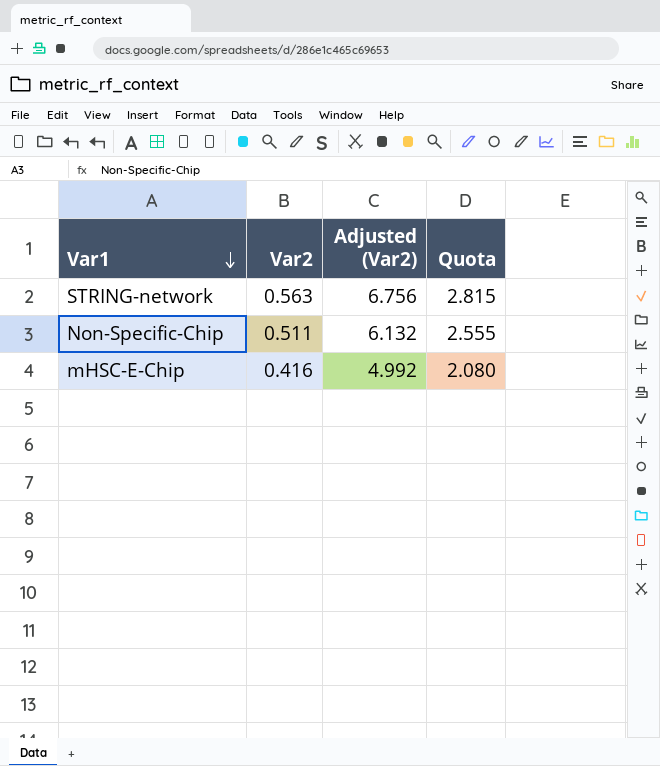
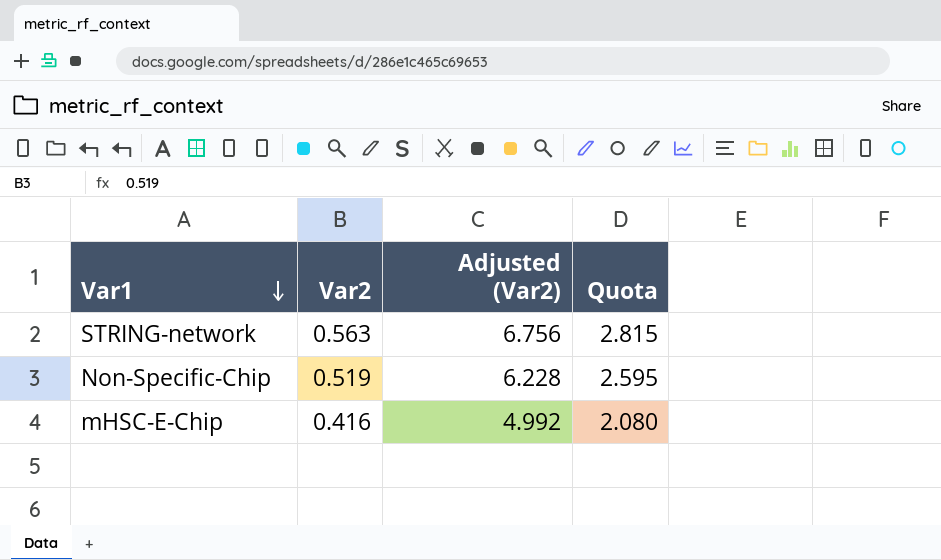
Non-Specific-Chip | Var2: 0.511 -> 0.519
Non-Specific-Chip | Adjusted (Var2): 6.132 -> 6.228
Non-Specific-Chip | Quota: 2.555 -> 2.595

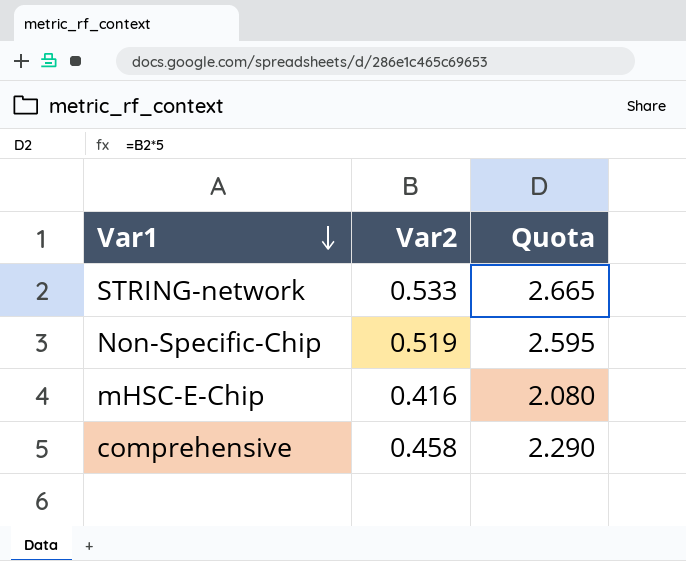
column Adjusted (Var2) | formula: [Var2] * 12 -> none
STRING-network | Var2: 0.563 -> 0.533
STRING-network | Quota: 2.815 -> 2.665
row comprehensive: none -> 0.458 | 2.290

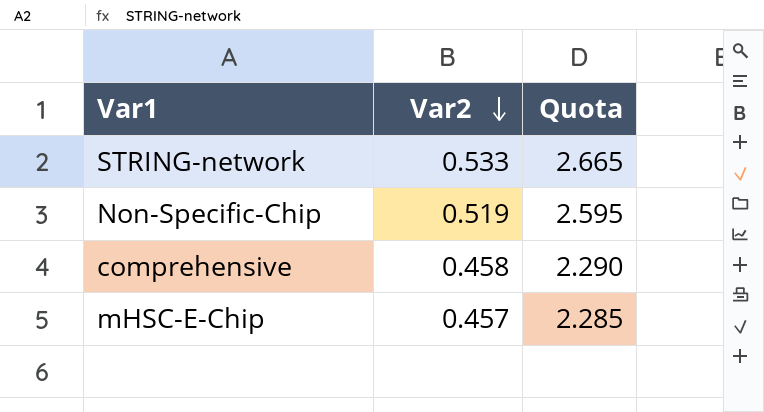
row order: Var1 descending -> Var2 descending
mHSC-E-Chip | Var2: 0.416 -> 0.457
mHSC-E-Chip | Quota: 2.080 -> 2.285

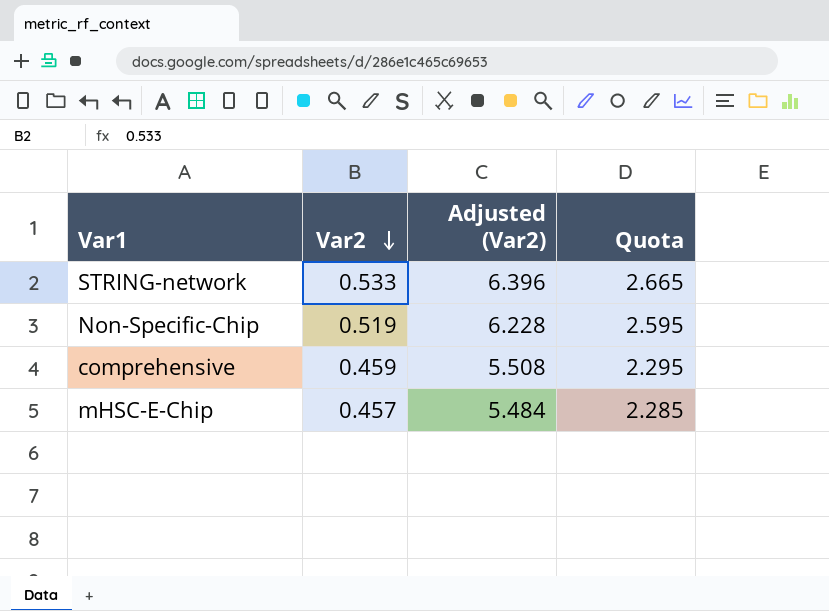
column Adjusted (Var2) | formula: none -> [Var2] * 12
comprehensive | Var2: 0.458 -> 0.459
comprehensive | Quota: 2.290 -> 2.295

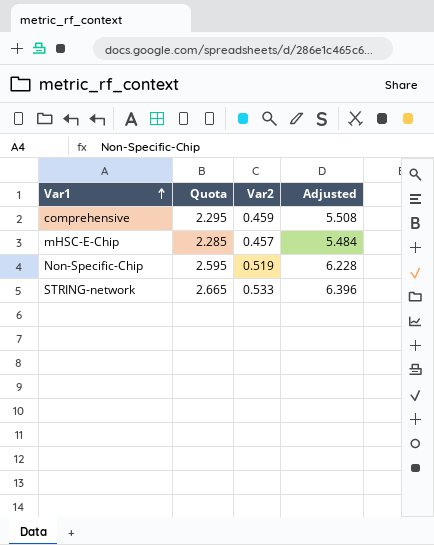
row order: Var2 descending -> Var1 ascending
column Quota | position: 4 -> 2
column name: Adjusted (Var2) -> Adjusted

